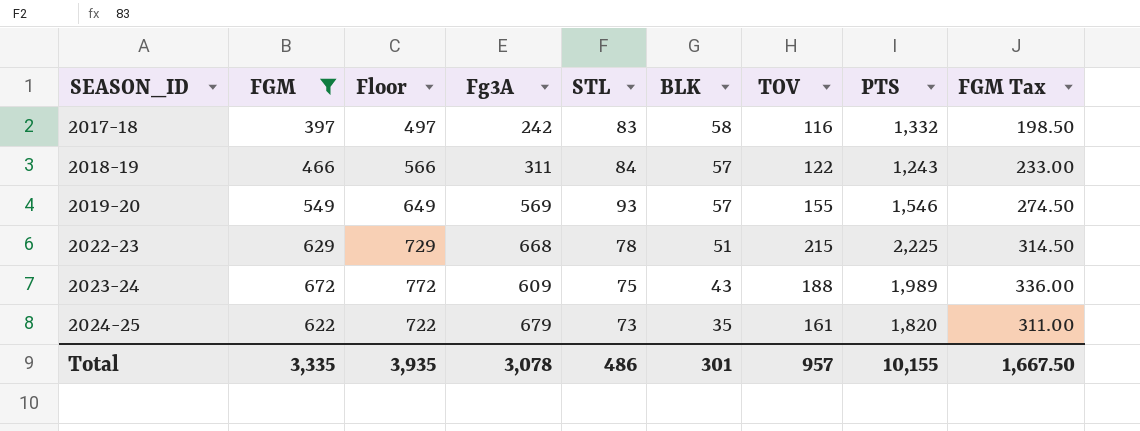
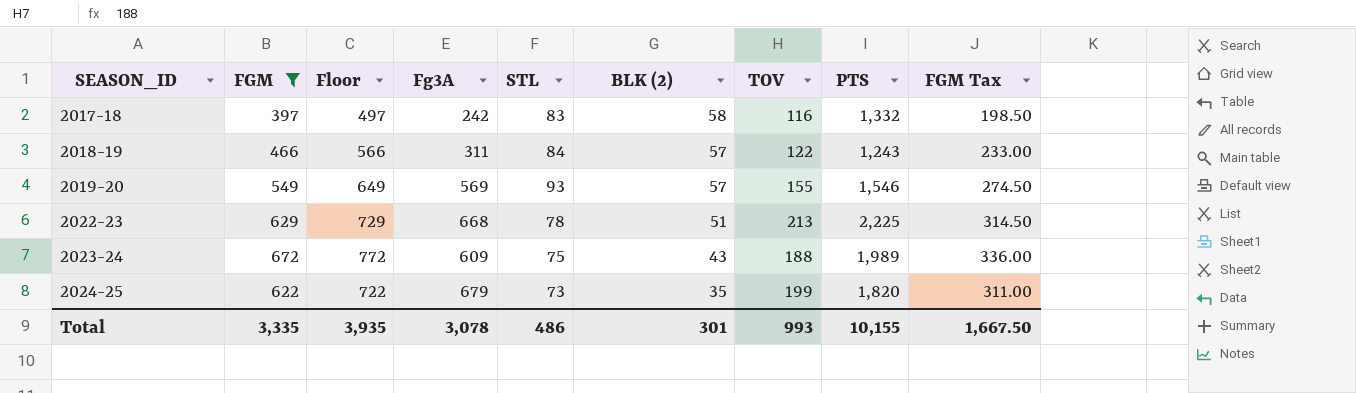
column name: BLK -> BLK (2)
2022-23 | TOV: 215 -> 213
2024-25 | TOV: 161 -> 199
Total | TOV: 957 -> 993

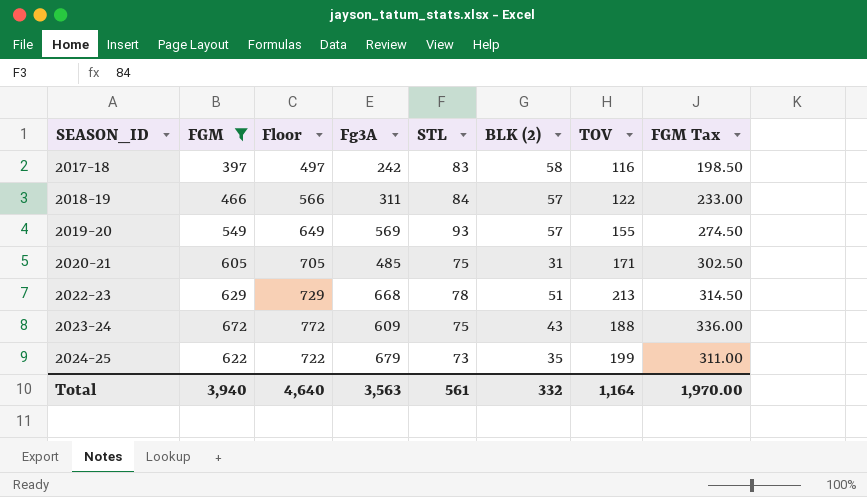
column PTS | position: 8 -> none
row 2020-21: none -> 605 | 705 | 485 | 75 | 31 | 171 | 302.50
Total | FGM: 3,335 -> 3,940
Total | Floor: 3,935 -> 4,640
Total | Fg3A: 3,078 -> 3,563
Total | STL: 486 -> 561
Total | BLK (2): 301 -> 332
Total | TOV: 993 -> 1,164
Total | FGM Tax: 1,667.50 -> 1,970.00

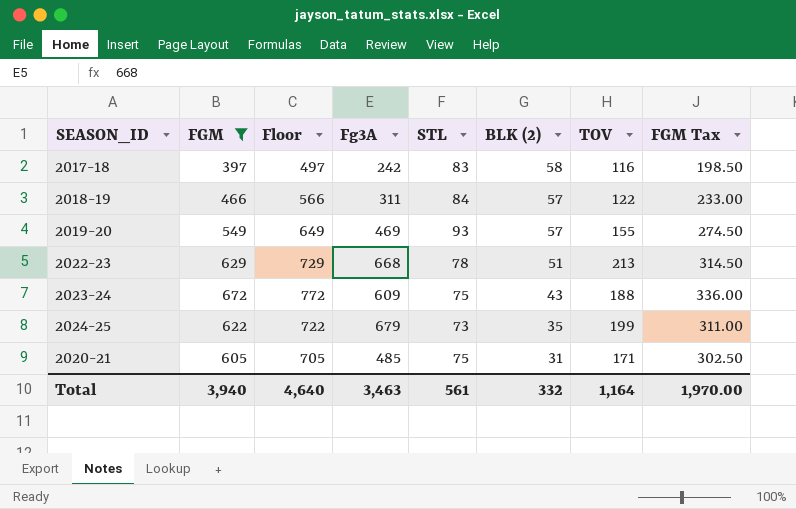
row order: SEASON_ID ascending -> BLK (2) descending
2019-20 | Fg3A: 569 -> 469
Total | Fg3A: 3,563 -> 3,463

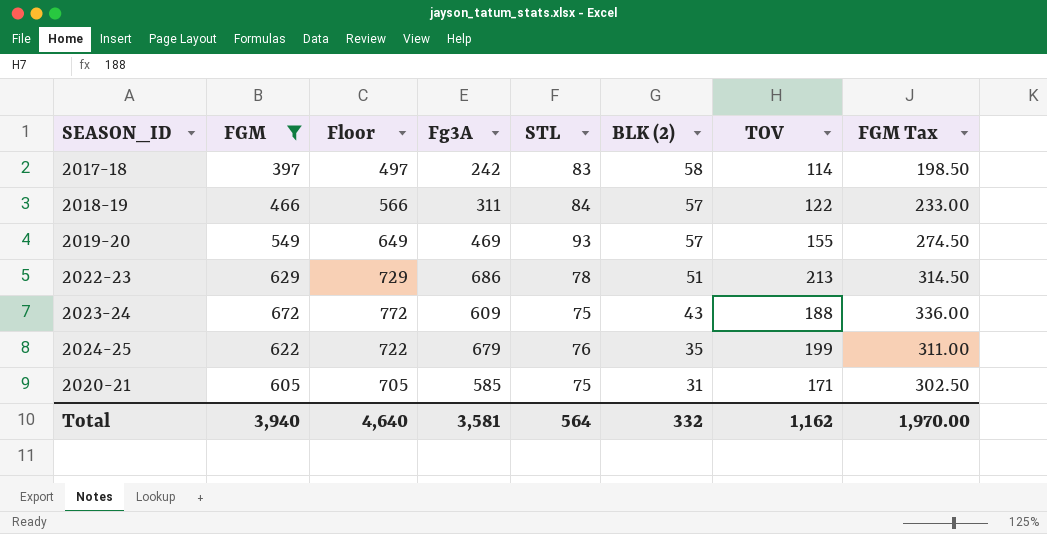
2017-18 | TOV: 116 -> 114
2022-23 | Fg3A: 668 -> 686
2024-25 | STL: 73 -> 76
2020-21 | Fg3A: 485 -> 585
Total | Fg3A: 3,463 -> 3,581
Total | STL: 561 -> 564
Total | TOV: 1,164 -> 1,162

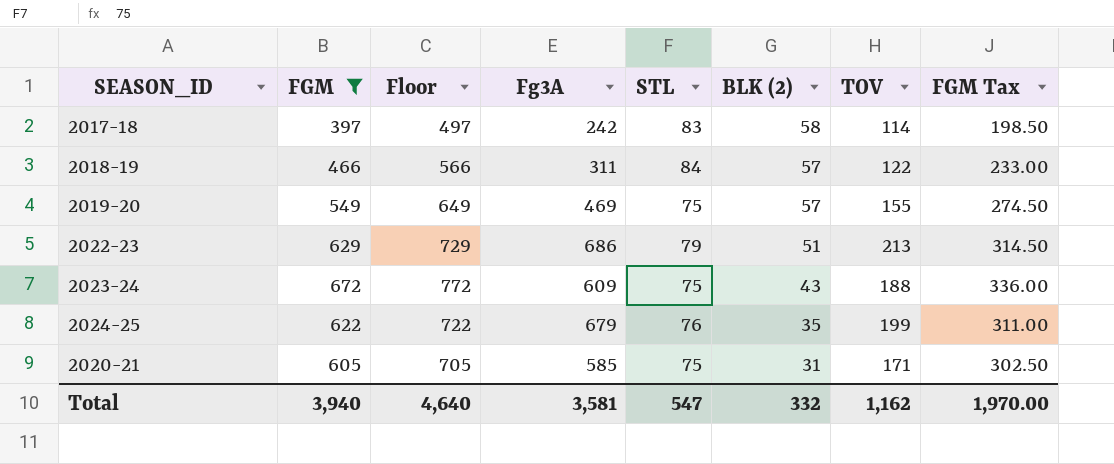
2019-20 | STL: 93 -> 75
2022-23 | STL: 78 -> 79
Total | STL: 564 -> 547

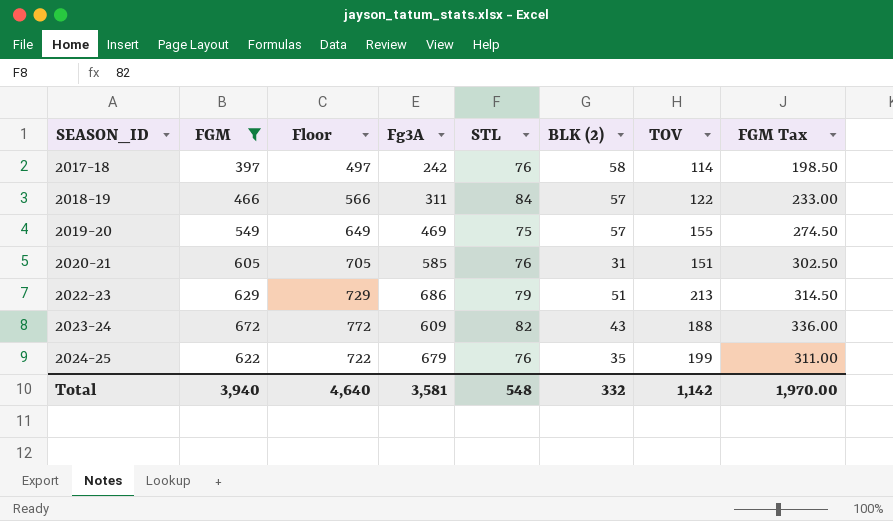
row order: BLK (2) descending -> SEASON_ID ascending
2017-18 | STL: 83 -> 76
2020-21 | STL: 75 -> 76
2020-21 | TOV: 171 -> 151
2023-24 | STL: 75 -> 82
Total | STL: 547 -> 548
Total | TOV: 1,162 -> 1,142

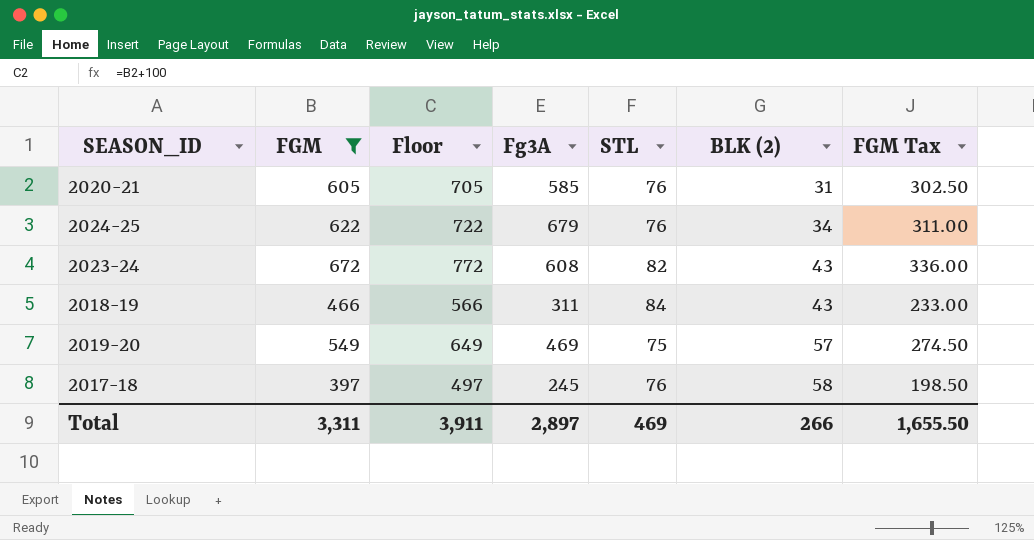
row order: SEASON_ID ascending -> BLK (2) ascending
column TOV | position: 7 -> none
row 2022-23: 629 | 729 | 686 | 79 | 51 | 213 | 314.50 -> none
2024-25 | BLK (2): 35 -> 34
2023-24 | Fg3A: 609 -> 608
2018-19 | BLK (2): 57 -> 43
2017-18 | Fg3A: 242 -> 245
Total | FGM: 3,940 -> 3,311
Total | Floor: 4,640 -> 3,911
Total | Fg3A: 3,581 -> 2,897
Total | STL: 548 -> 469
Total | BLK (2): 332 -> 266
Total | FGM Tax: 1,970.00 -> 1,655.50

